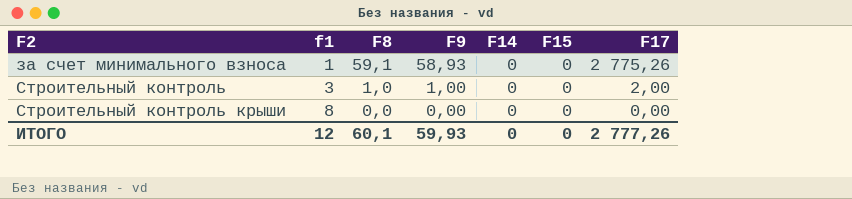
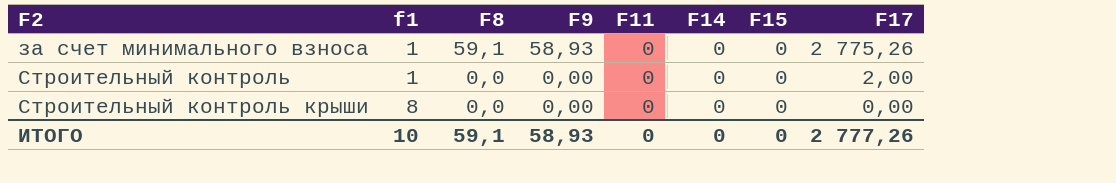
column F11 | position: none -> 5
Строительный контроль | f1: 3 -> 1
Строительный контроль | F8: 1,0 -> 0,0
Строительный контроль | F9: 1,00 -> 0,00
ИТОГО | f1: 12 -> 10
ИТОГО | F8: 60,1 -> 59,1
ИТОГО | F9: 59,93 -> 58,93

